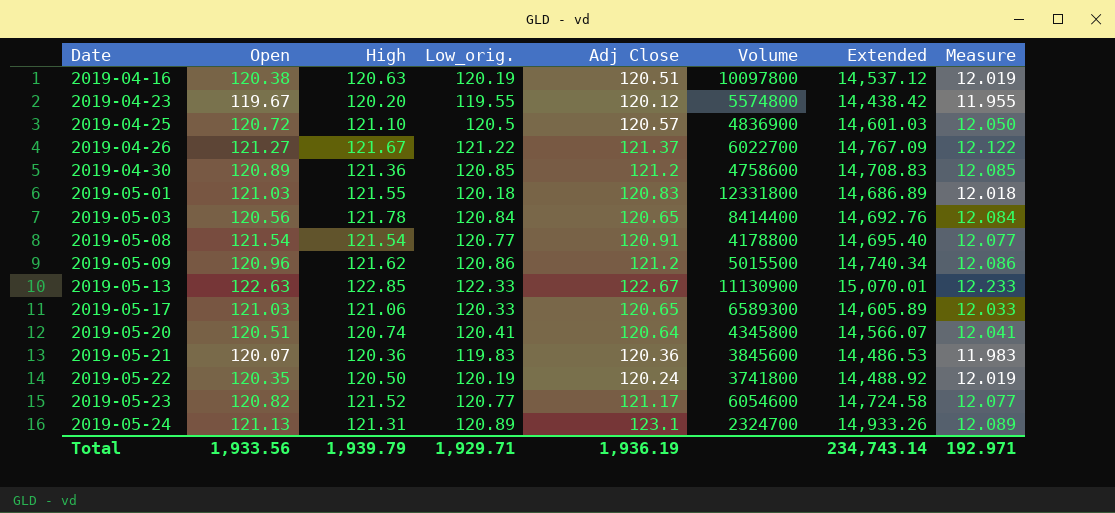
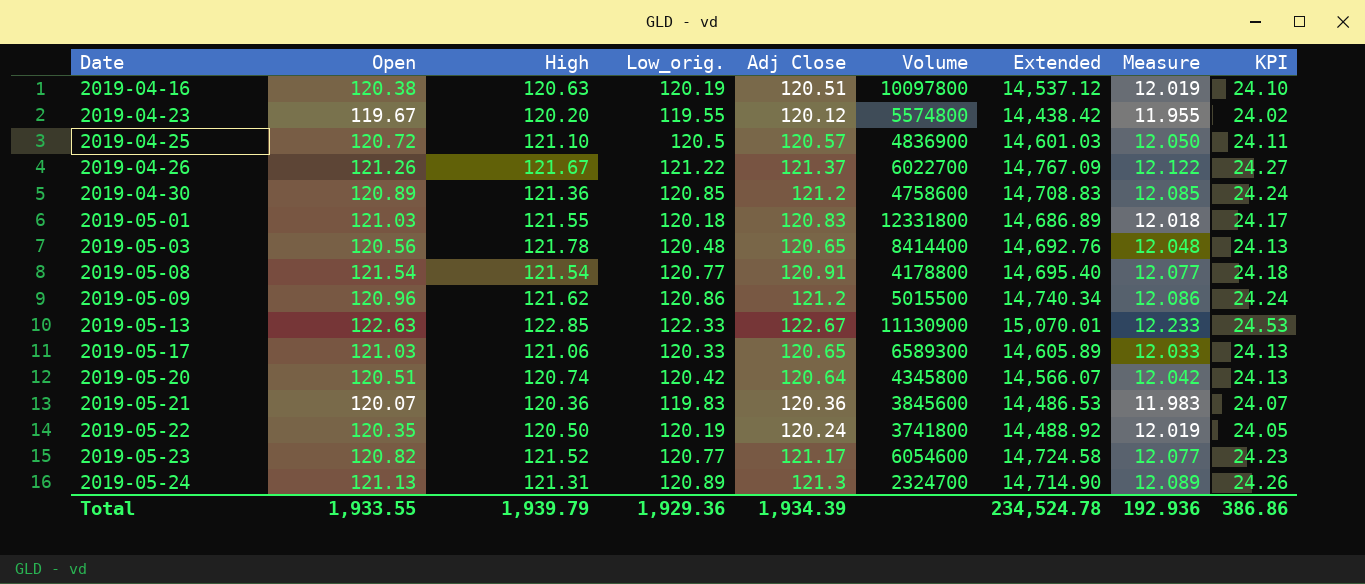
column KPI | formula: none -> [Adj Close] * 0.2
2019-04-26 | Open: 121.27 -> 121.26
2019-05-03 | Low_orig.: 120.84 -> 120.48
2019-05-03 | Measure: 12.084 -> 12.048
2019-05-20 | Low_orig.: 120.41 -> 120.42
2019-05-20 | Measure: 12.041 -> 12.042
2019-05-24 | Adj Close: 123.1 -> 121.3
2019-05-24 | Extended: 14,933.26 -> 14,714.90
Total | Open: 1,933.56 -> 1,933.55
Total | Low_orig.: 1,929.71 -> 1,929.36
Total | Adj Close: 1,936.19 -> 1,934.39
Total | Extended: 234,743.14 -> 234,524.78
Total | Measure: 192.971 -> 192.936

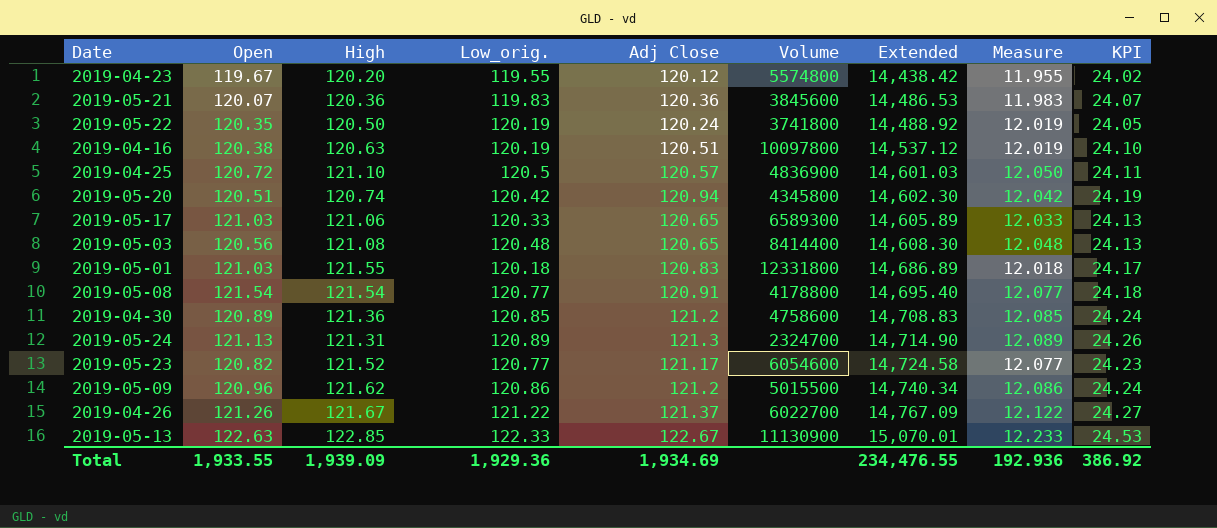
row order: Date ascending -> Extended ascending
2019-05-20 | Adj Close: 120.64 -> 120.94
2019-05-20 | Extended: 14,566.07 -> 14,602.30
2019-05-20 | KPI: 24.13 -> 24.19
2019-05-03 | High: 121.78 -> 121.08
2019-05-03 | Extended: 14,692.76 -> 14,608.30
Total | High: 1,939.79 -> 1,939.09
Total | Adj Close: 1,934.39 -> 1,934.69
Total | Extended: 234,524.78 -> 234,476.55
Total | KPI: 386.86 -> 386.92

